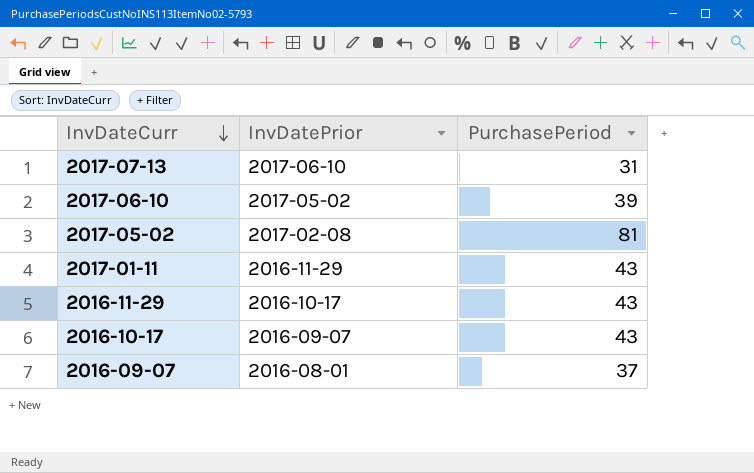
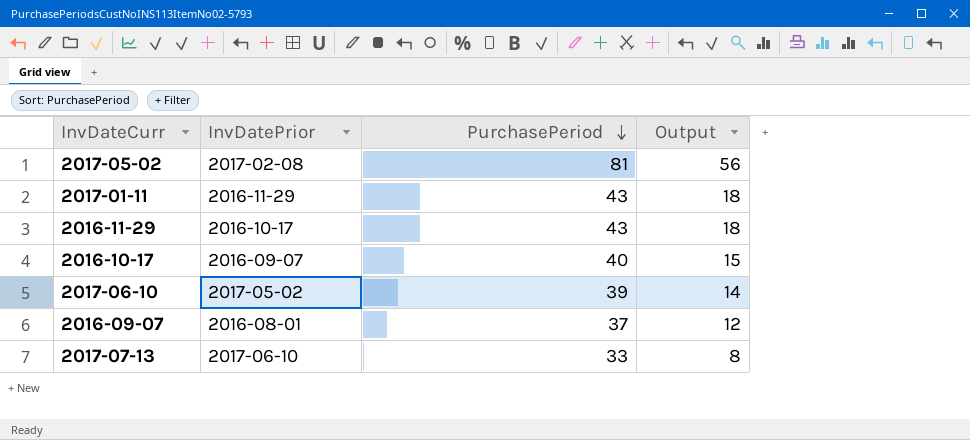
row order: InvDateCurr descending -> PurchasePeriod descending
column Output | formula: none -> [PurchasePeriod] - 25
2016-10-17 | PurchasePeriod: 43 -> 40
2017-07-13 | PurchasePeriod: 31 -> 33

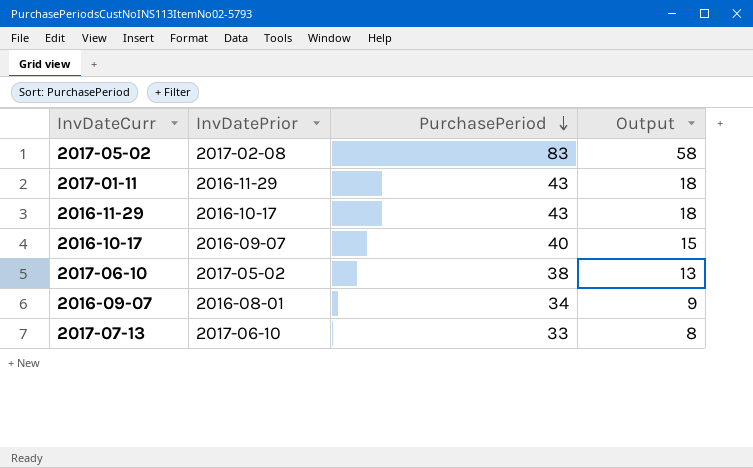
2017-05-02 | PurchasePeriod: 81 -> 83
2017-05-02 | Output: 56 -> 58
2017-06-10 | PurchasePeriod: 39 -> 38
2017-06-10 | Output: 14 -> 13
2016-09-07 | PurchasePeriod: 37 -> 34
2016-09-07 | Output: 12 -> 9

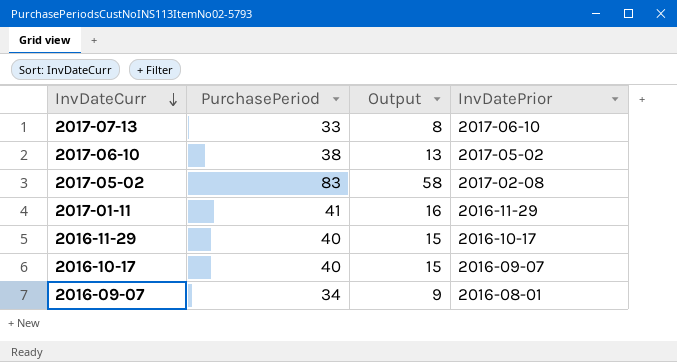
row order: PurchasePeriod descending -> InvDateCurr descending
column InvDatePrior | position: 2 -> 4
2017-01-11 | PurchasePeriod: 43 -> 41
2017-01-11 | Output: 18 -> 16
2016-11-29 | PurchasePeriod: 43 -> 40
2016-11-29 | Output: 18 -> 15

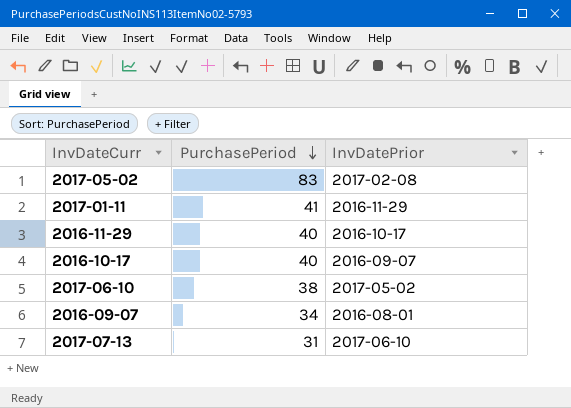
row order: InvDateCurr descending -> PurchasePeriod descending
column Output | formula: [PurchasePeriod] - 25 -> none
2017-07-13 | PurchasePeriod: 33 -> 31

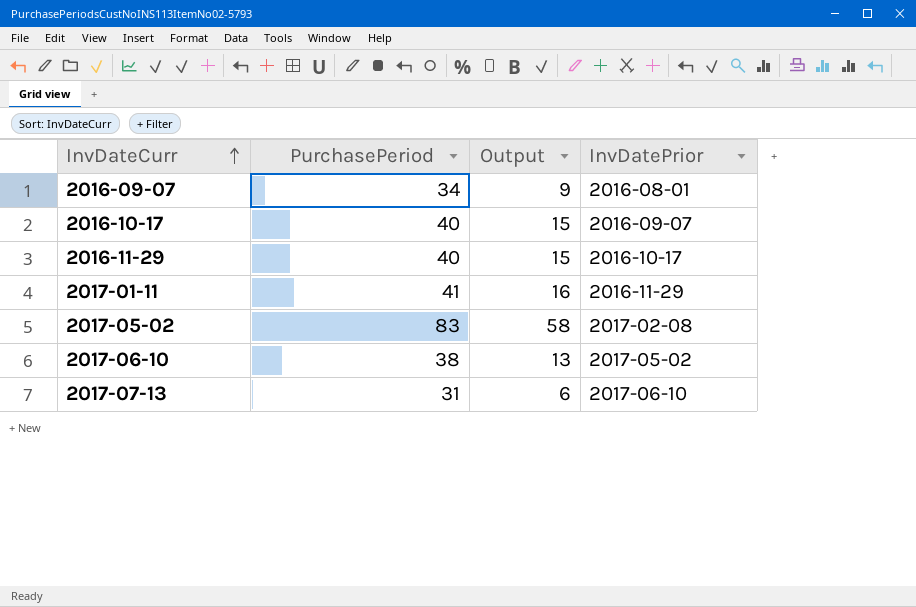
row order: PurchasePeriod descending -> InvDateCurr ascending
column Output | formula: none -> [PurchasePeriod] - 25

